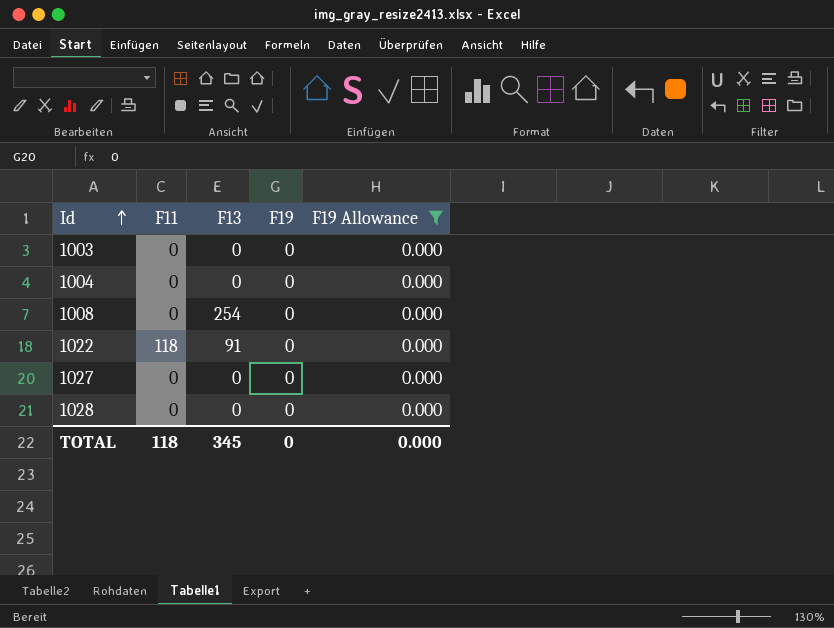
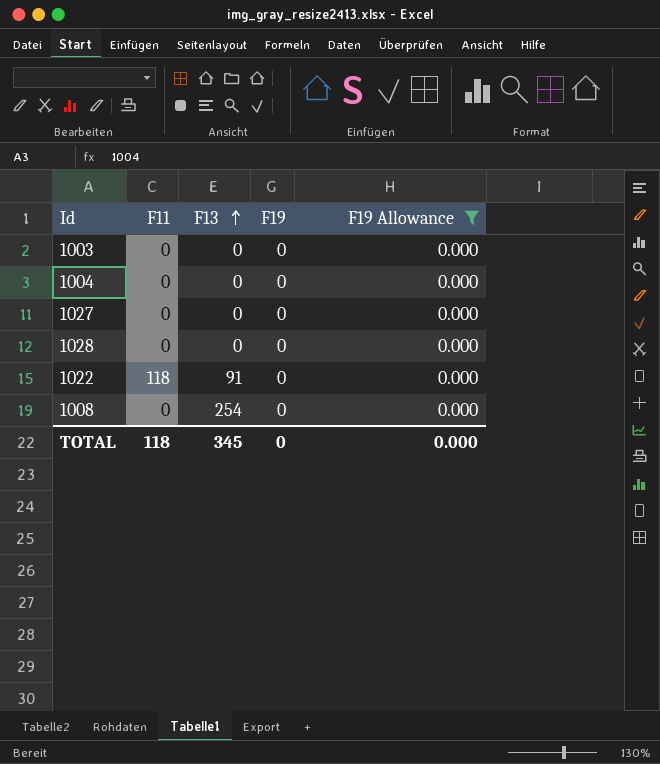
row order: Id ascending -> F13 ascending

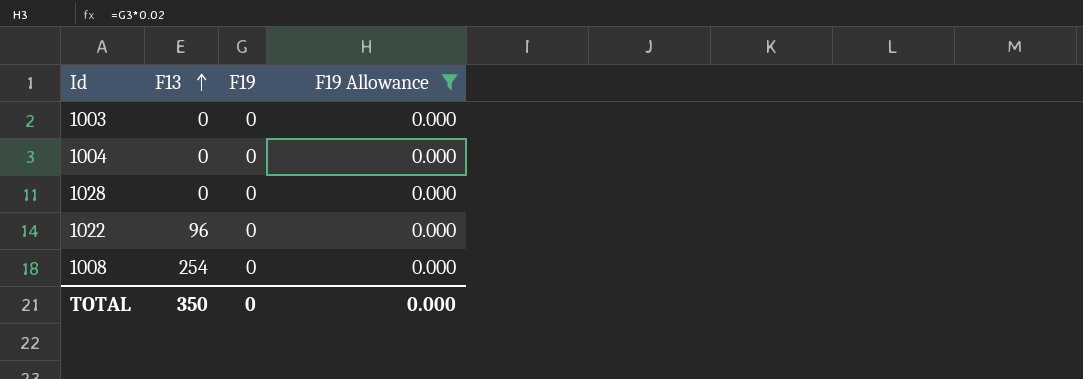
column F11 | position: 2 -> none
row 1027: 0 | 0 | 0 | 0.000 -> none
1022 | F13: 91 -> 96
TOTAL | F13: 345 -> 350

